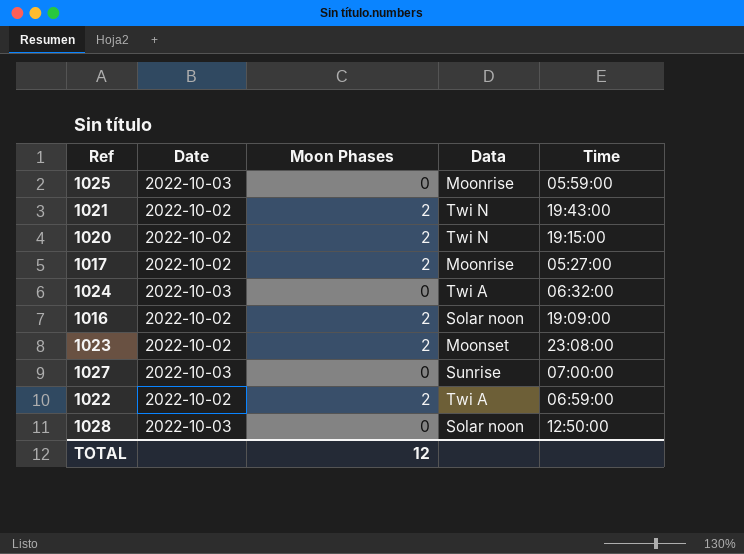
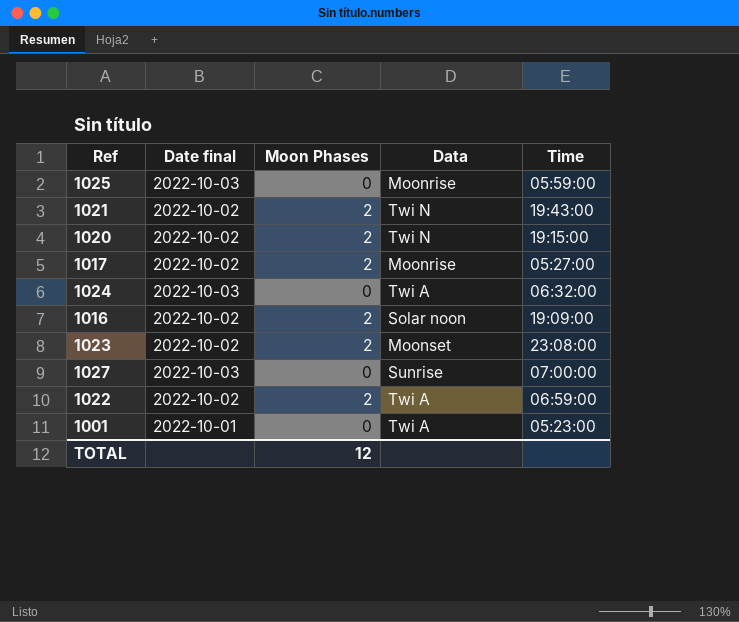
column name: Date -> Date final
row 1028: 2022-10-03 | 0 | Solar noon | 12:50:00 -> none
row 1001: none -> 2022-10-01 | 0 | Twi A | 05:23:00

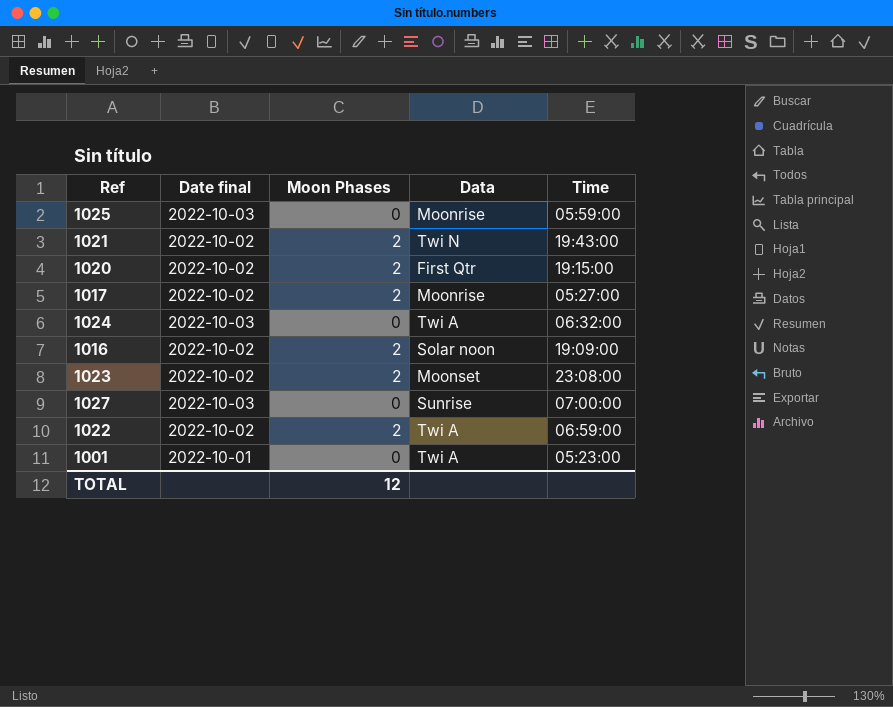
1020 | Data: Twi N -> First Qtr

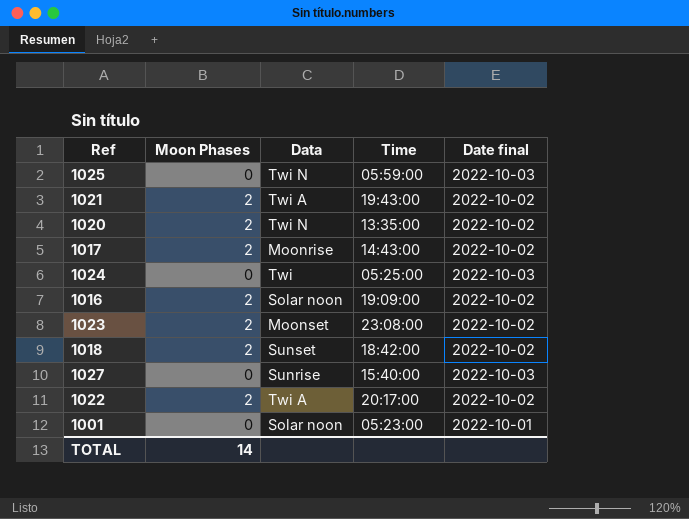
column Date final | position: 2 -> 5
1025 | Data: Moonrise -> Twi N
1021 | Data: Twi N -> Twi A
1020 | Data: First Qtr -> Twi N
1020 | Time: 19:15:00 -> 13:35:00
1017 | Time: 05:27:00 -> 14:43:00
1024 | Data: Twi A -> Twi
1024 | Time: 06:32:00 -> 05:25:00
row 1018: none -> 2 | Sunset | 18:42:00 | 2022-10-02
1027 | Time: 07:00:00 -> 15:40:00
1022 | Time: 06:59:00 -> 20:17:00
1001 | Data: Twi A -> Solar noon
TOTAL | Moon Phases: 12 -> 14

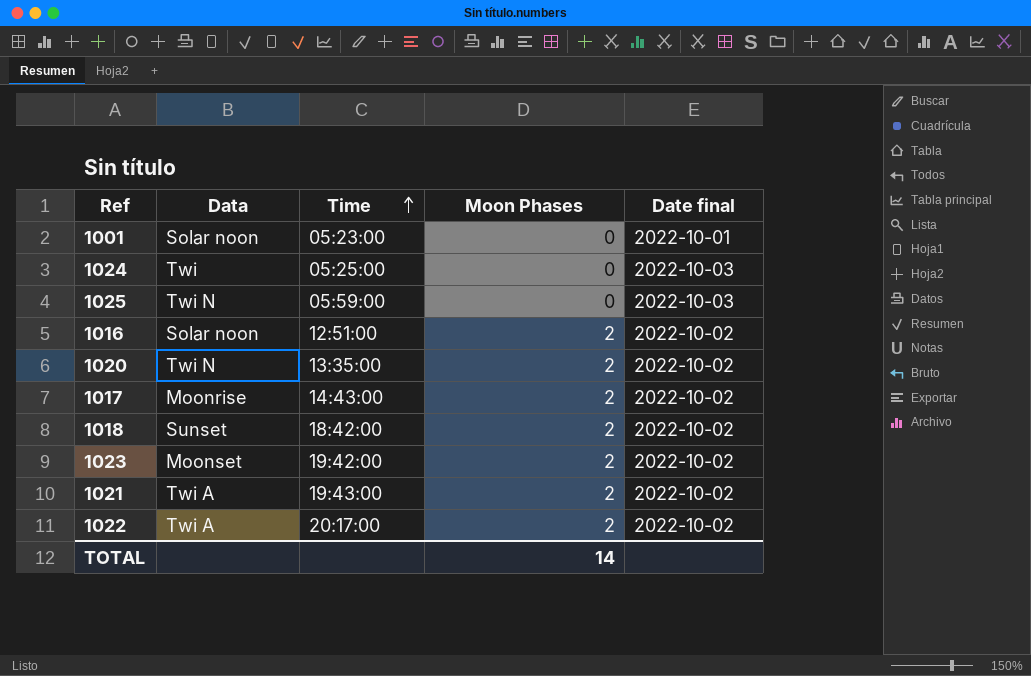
row order: none -> Time ascending
column Moon Phases | position: 2 -> 4
row 1027: 0 | Sunrise | 15:40:00 | 2022-10-03 -> none
1016 | Time: 19:09:00 -> 12:51:00
1023 | Time: 23:08:00 -> 19:42:00

